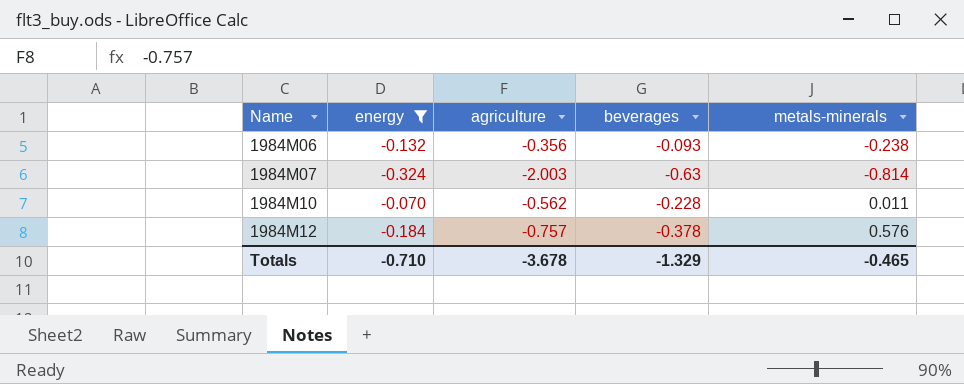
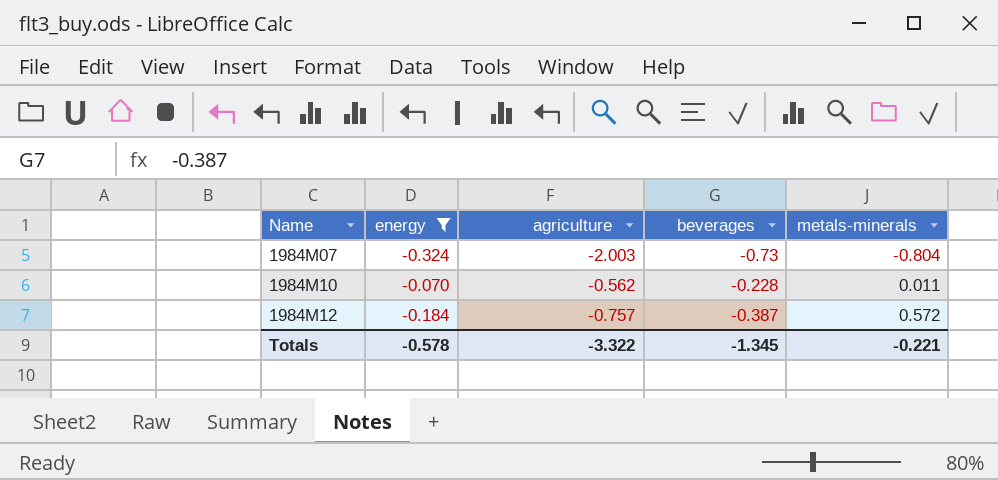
row 1984M06: -0.132 | -0.356 | -0.093 | -0.238 -> none
1984M07 | beverages: -0.63 -> -0.73
1984M07 | metals-minerals: -0.814 -> -0.804
1984M12 | beverages: -0.378 -> -0.387
1984M12 | metals-minerals: 0.576 -> 0.572
Totals | energy: -0.710 -> -0.578
Totals | agriculture: -3.678 -> -3.322
Totals | beverages: -1.329 -> -1.345
Totals | metals-minerals: -0.465 -> -0.221

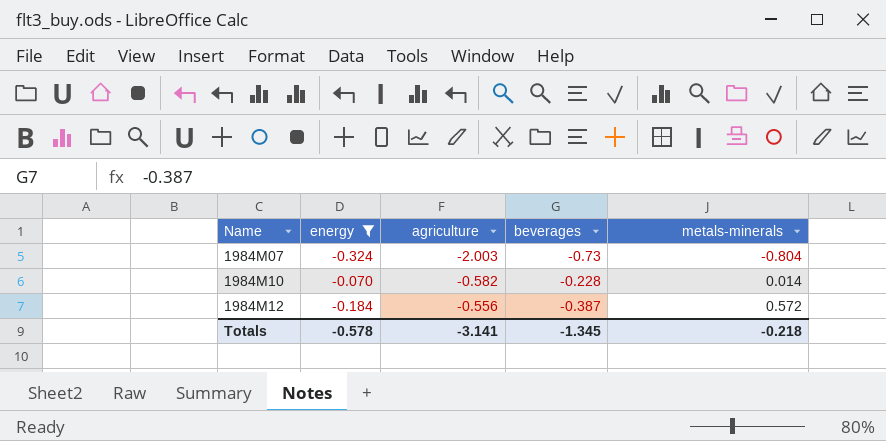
1984M10 | agriculture: -0.562 -> -0.582
1984M10 | metals-minerals: 0.011 -> 0.014
1984M12 | agriculture: -0.757 -> -0.556
Totals | agriculture: -3.322 -> -3.141
Totals | metals-minerals: -0.221 -> -0.218

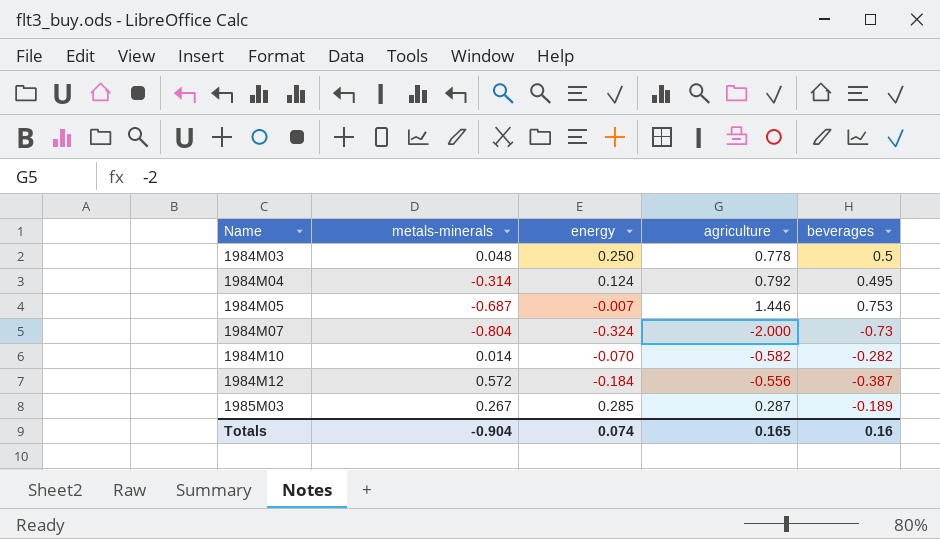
filter: energy <= -0.070 -> none
column metals-minerals | position: 5 -> 2
1984M07 | agriculture: -2.003 -> -2.000
1984M10 | beverages: -0.228 -> -0.282
Totals | metals-minerals: -0.218 -> -0.904
Totals | energy: -0.578 -> 0.074
Totals | agriculture: -3.141 -> 0.165
Totals | beverages: -1.345 -> 0.16

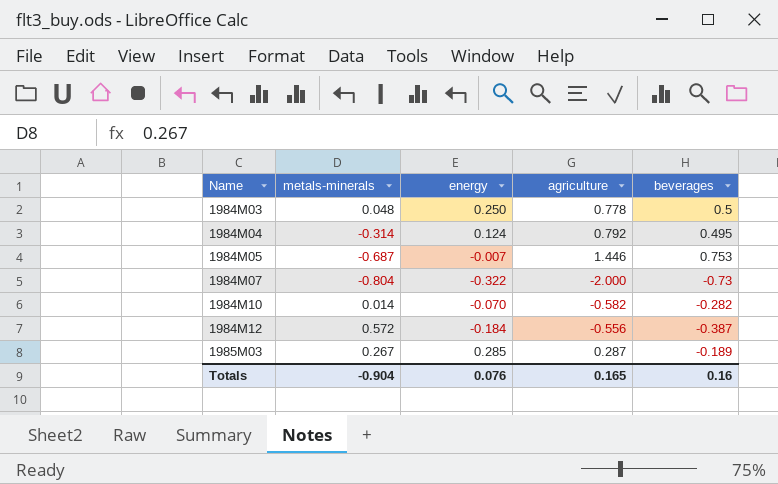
1984M07 | energy: -0.324 -> -0.322
Totals | energy: 0.074 -> 0.076

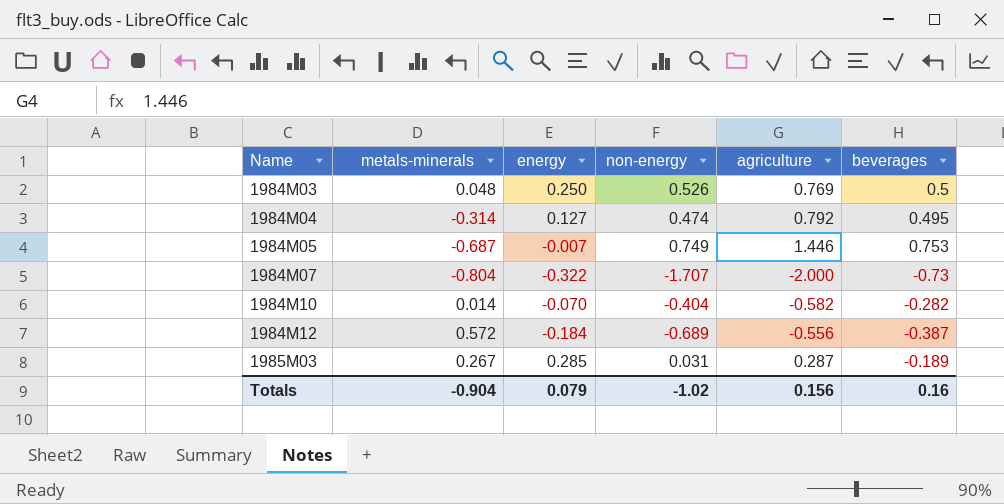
column non-energy | position: none -> 4
1984M03 | agriculture: 0.778 -> 0.769
1984M04 | energy: 0.124 -> 0.127
Totals | energy: 0.076 -> 0.079
Totals | agriculture: 0.165 -> 0.156

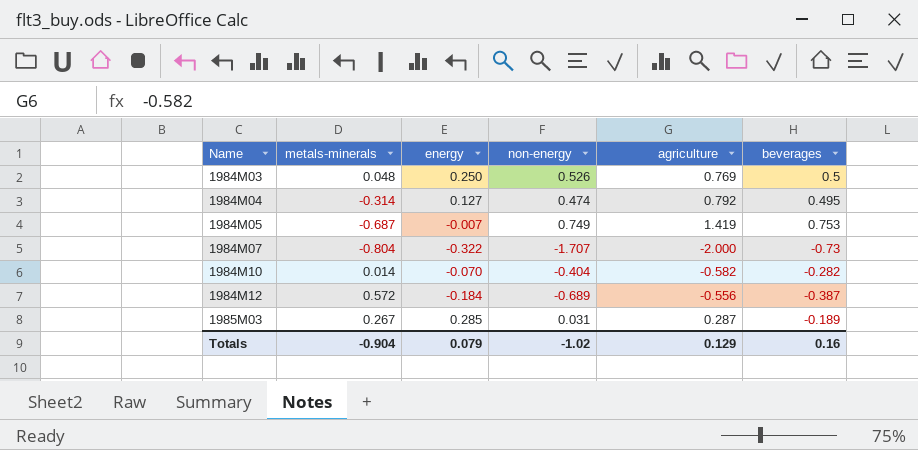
1984M05 | agriculture: 1.446 -> 1.419
Totals | agriculture: 0.156 -> 0.129

